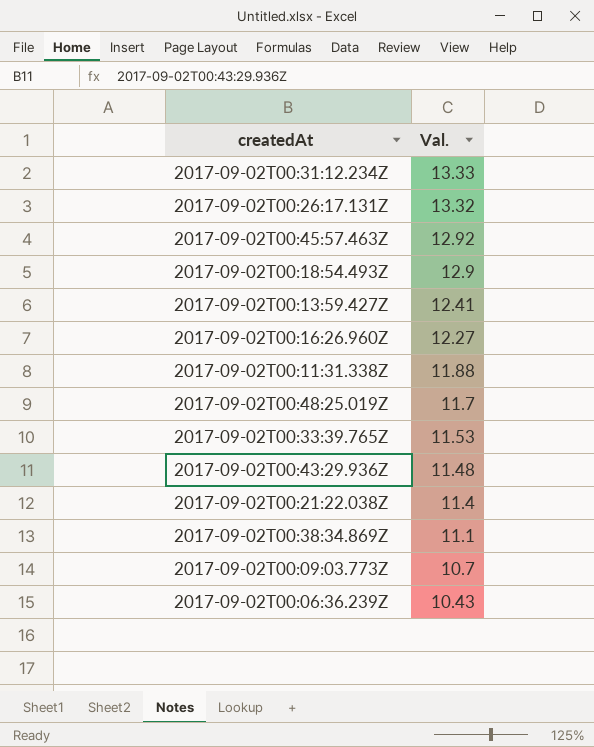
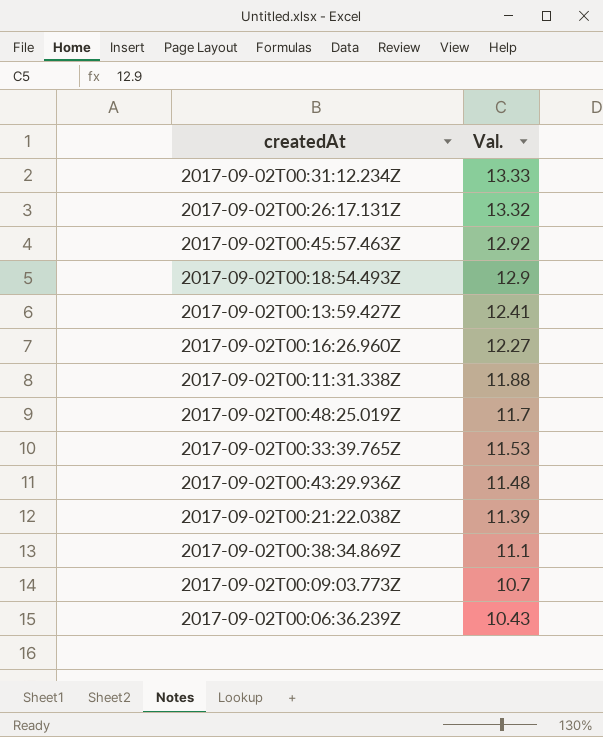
2017-09-02T00:21:22.038Z | Val.: 11.4 -> 11.39

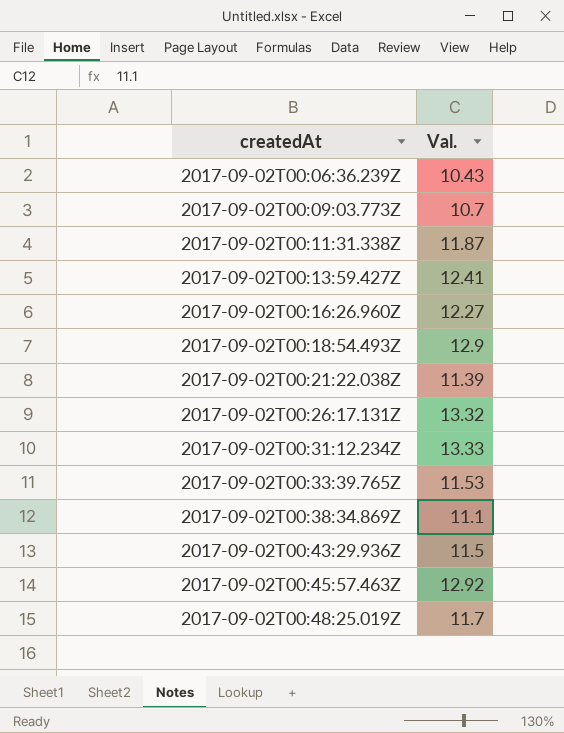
row order: Val. descending -> createdAt ascending
2017-09-02T00:11:31.338Z | Val.: 11.88 -> 11.87
2017-09-02T00:43:29.936Z | Val.: 11.48 -> 11.5

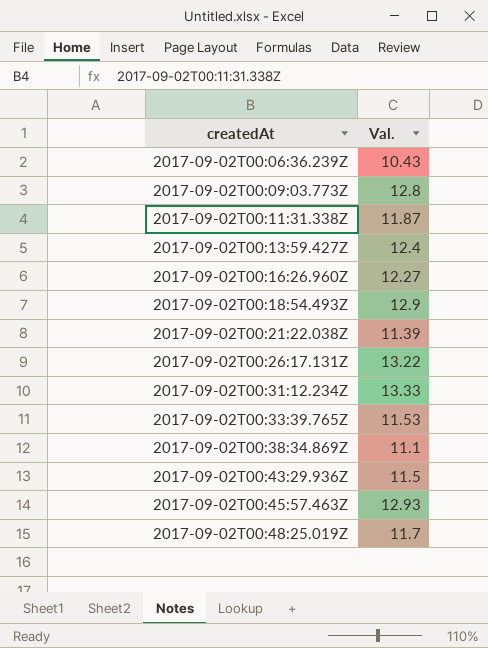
2017-09-02T00:09:03.773Z | Val.: 10.7 -> 12.8
2017-09-02T00:13:59.427Z | Val.: 12.41 -> 12.4
2017-09-02T00:26:17.131Z | Val.: 13.32 -> 13.22
2017-09-02T00:45:57.463Z | Val.: 12.92 -> 12.93

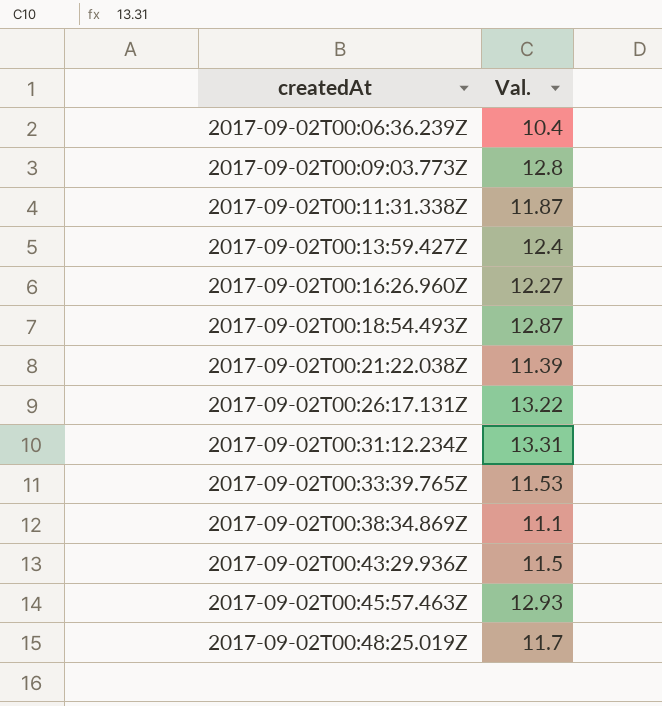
2017-09-02T00:06:36.239Z | Val.: 10.43 -> 10.4
2017-09-02T00:18:54.493Z | Val.: 12.9 -> 12.87
2017-09-02T00:31:12.234Z | Val.: 13.33 -> 13.31

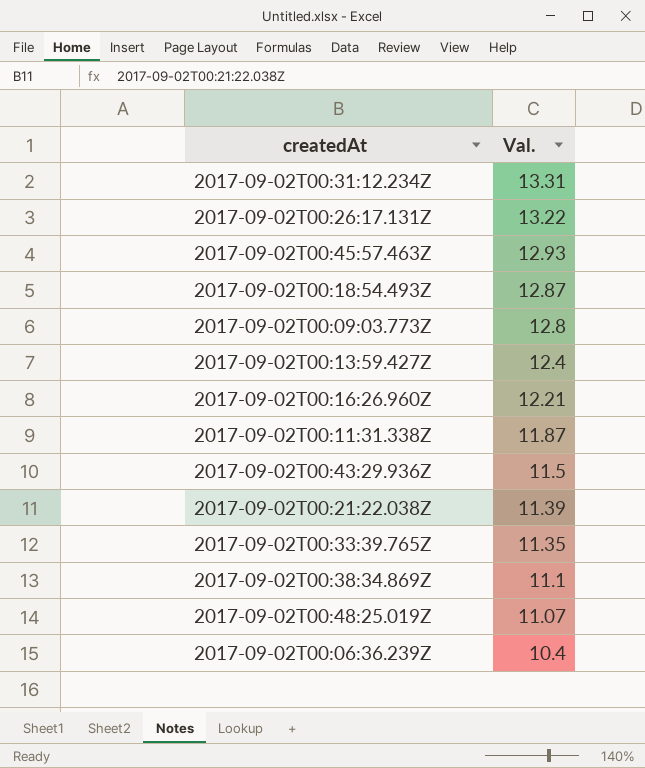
row order: createdAt ascending -> Val. descending
2017-09-02T00:16:26.960Z | Val.: 12.27 -> 12.21
2017-09-02T00:33:39.765Z | Val.: 11.53 -> 11.35
2017-09-02T00:48:25.019Z | Val.: 11.7 -> 11.07

